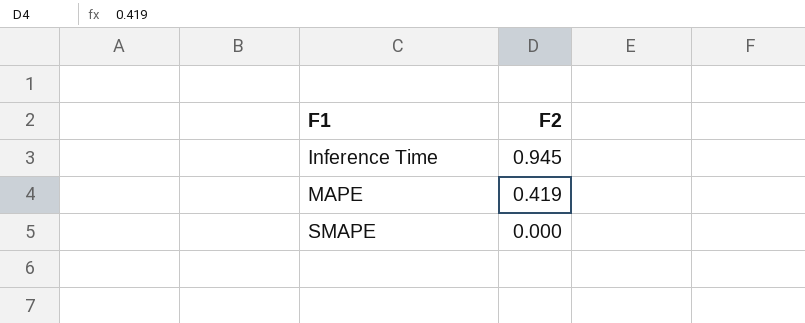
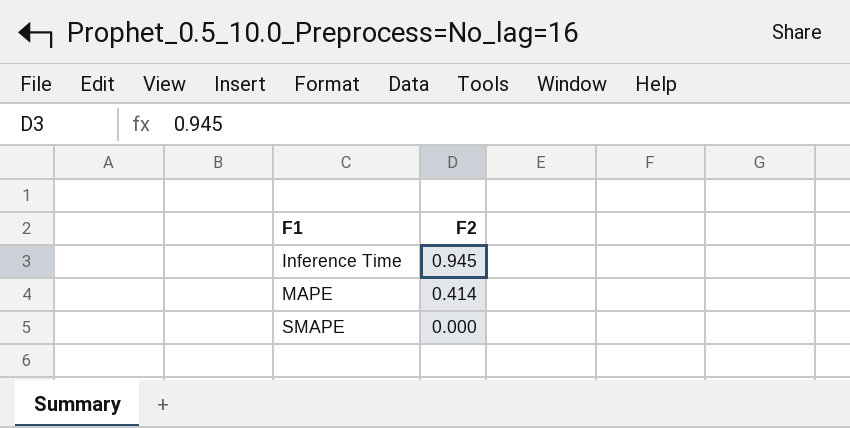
MAPE | F2: 0.419 -> 0.414

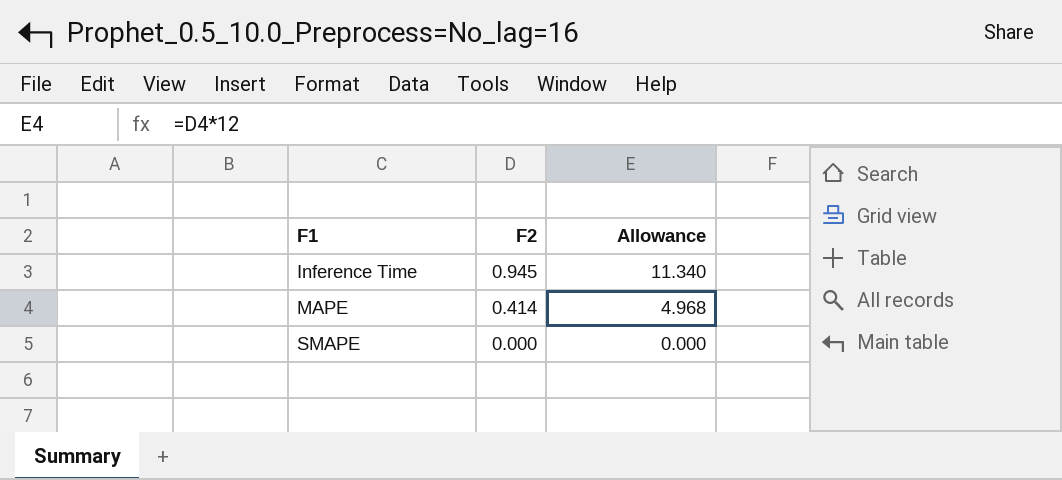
column Allowance | formula: none -> [F2] * 12

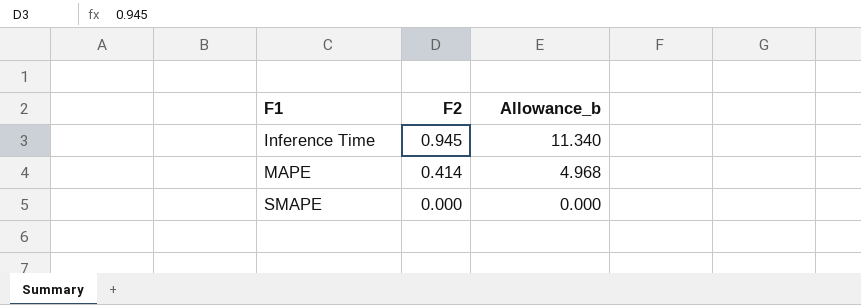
column name: Allowance -> Allowance_b

